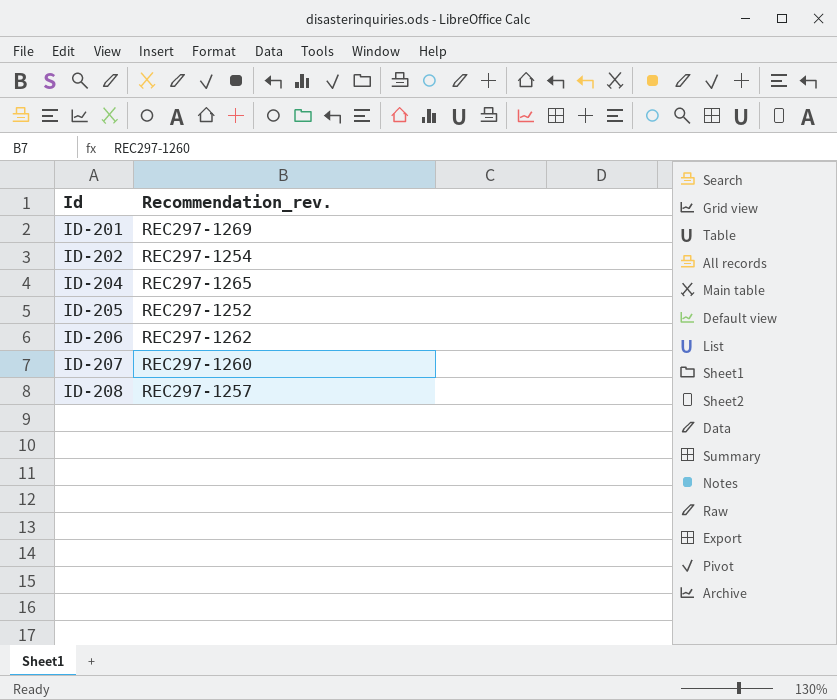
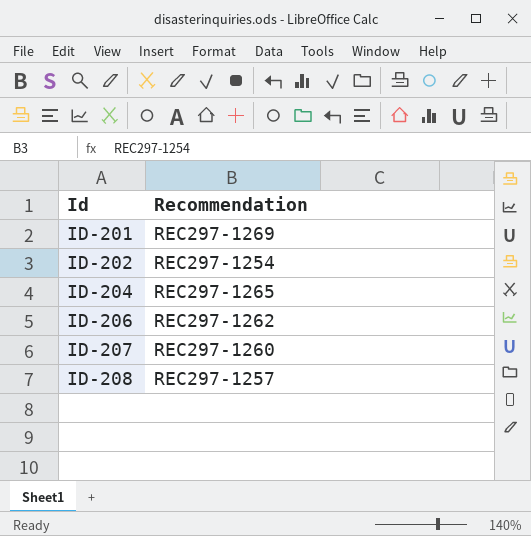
column name: Recommendation_rev. -> Recommendation
row ID-205: REC297-1252 -> none

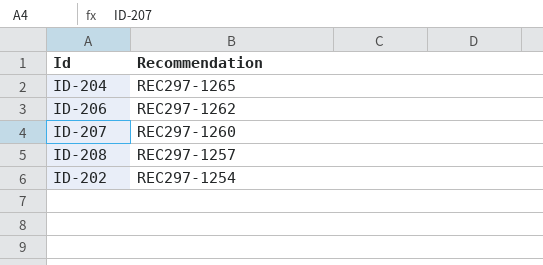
row order: Id ascending -> Recommendation descending
row ID-201: REC297-1269 -> none

